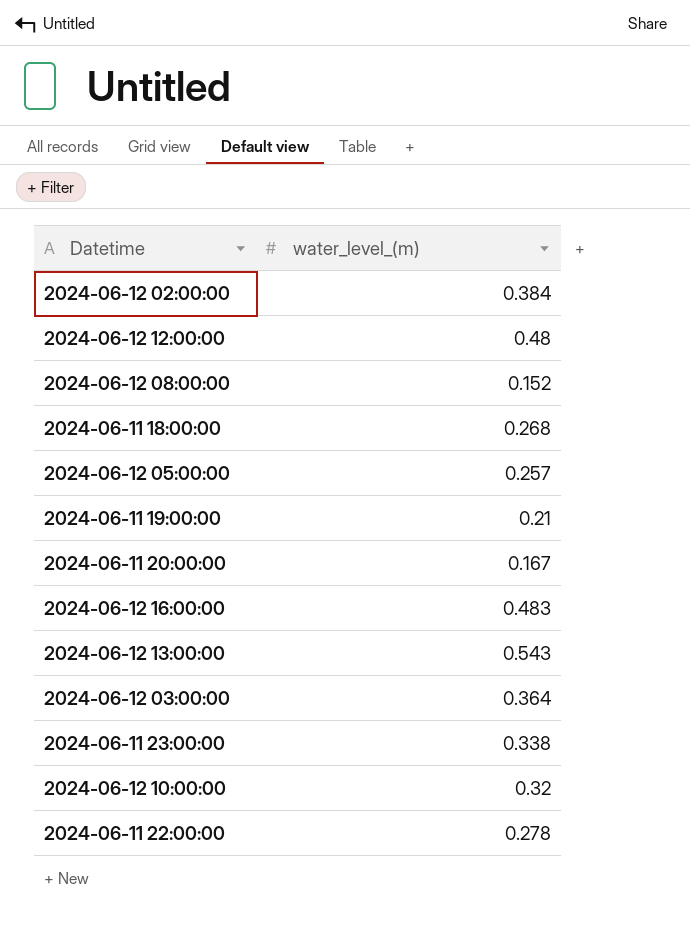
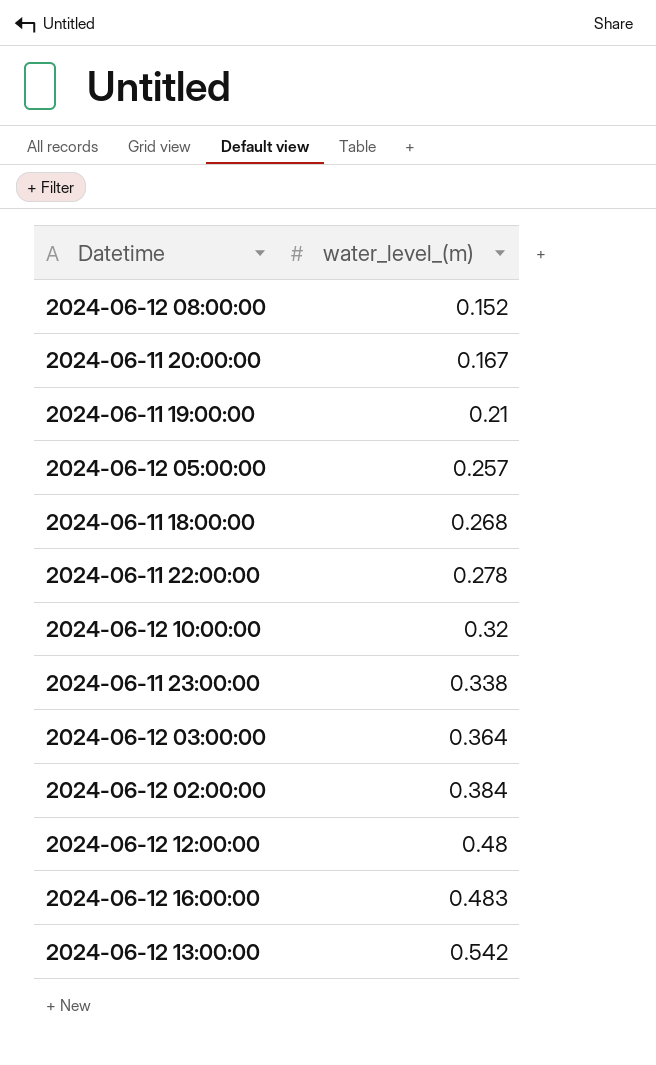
row order: none -> water_level_(m) ascending
2024-06-12 13:00:00 | water_level_(m): 0.543 -> 0.542

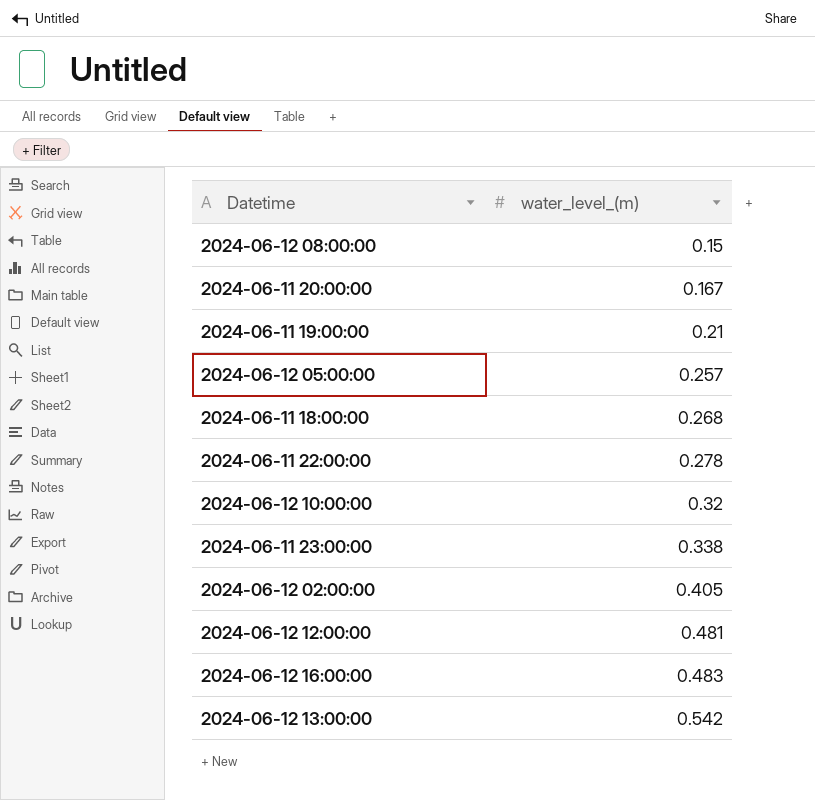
row 2024-06-12 03:00:00: 0.364 -> none
2024-06-12 08:00:00 | water_level_(m): 0.152 -> 0.15
2024-06-12 02:00:00 | water_level_(m): 0.384 -> 0.405
2024-06-12 12:00:00 | water_level_(m): 0.48 -> 0.481

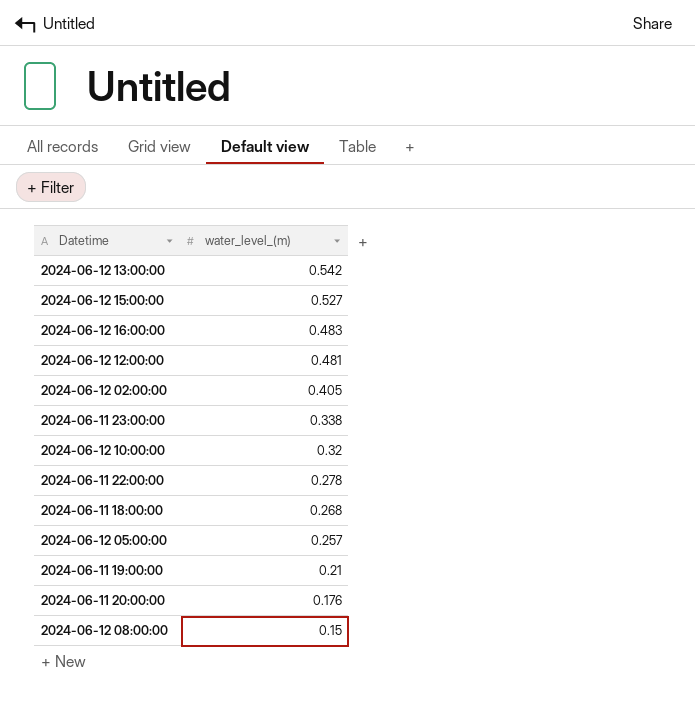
row order: water_level_(m) ascending -> water_level_(m) descending
row 2024-06-12 15:00:00: none -> 0.527
2024-06-11 20:00:00 | water_level_(m): 0.167 -> 0.176

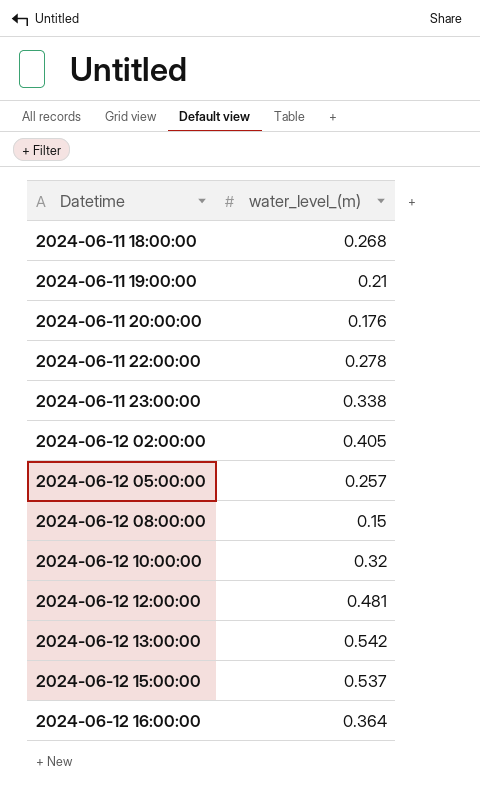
row order: water_level_(m) descending -> Datetime ascending
2024-06-12 15:00:00 | water_level_(m): 0.527 -> 0.537
2024-06-12 16:00:00 | water_level_(m): 0.483 -> 0.364

